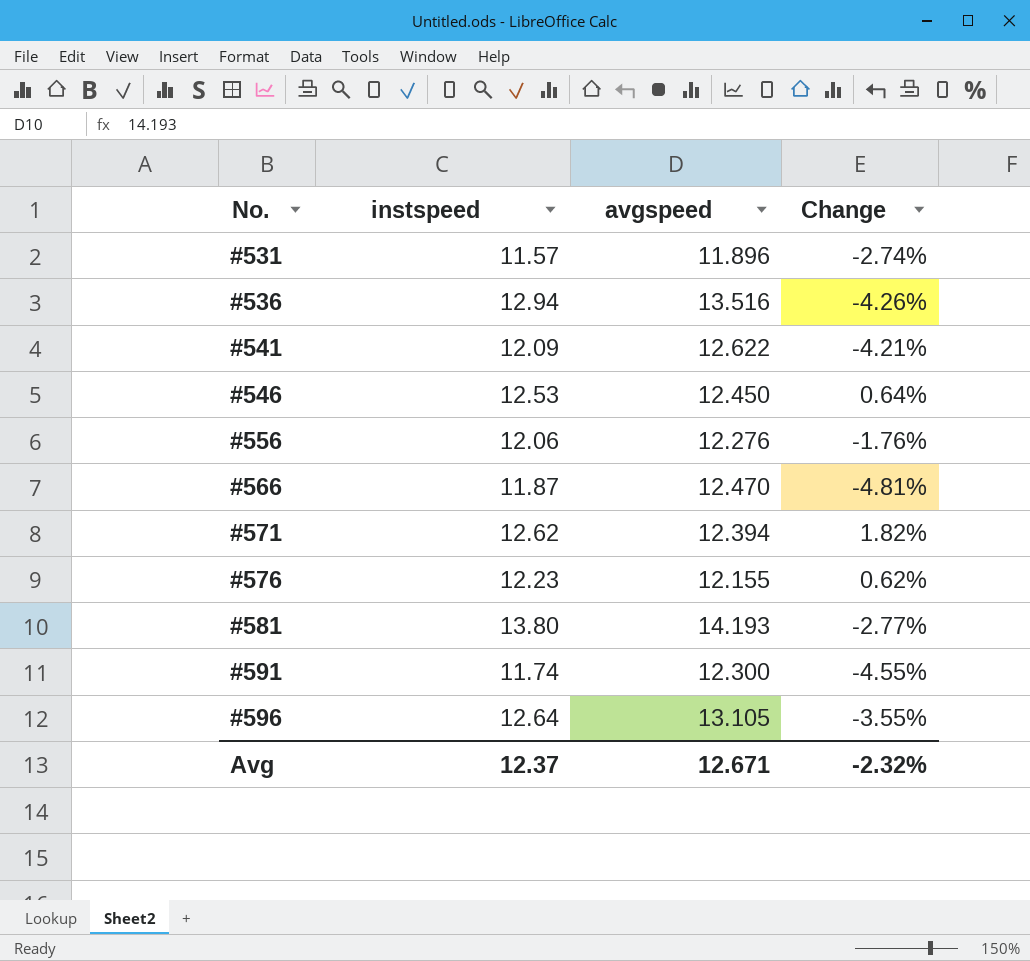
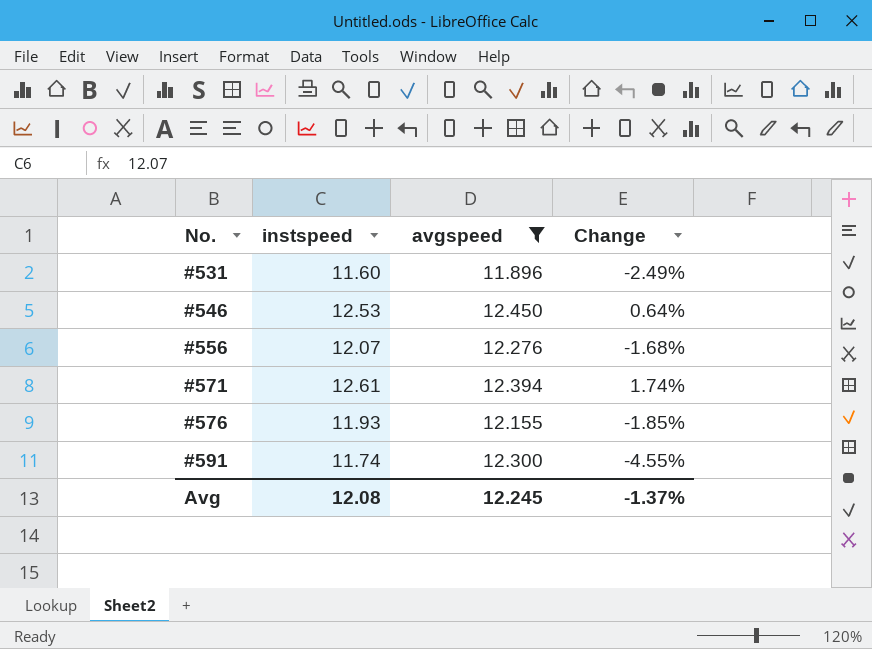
filter: none -> avgspeed <= 12.450
#531 | instspeed: 11.57 -> 11.60
#531 | Change: -2.74% -> -2.49%
#556 | instspeed: 12.06 -> 12.07
#556 | Change: -1.76% -> -1.68%
#571 | instspeed: 12.62 -> 12.61
#571 | Change: 1.82% -> 1.74%
#576 | instspeed: 12.23 -> 11.93
#576 | Change: 0.62% -> -1.85%
Avg | instspeed: 12.37 -> 12.08
Avg | avgspeed: 12.671 -> 12.245
Avg | Change: -2.32% -> -1.37%

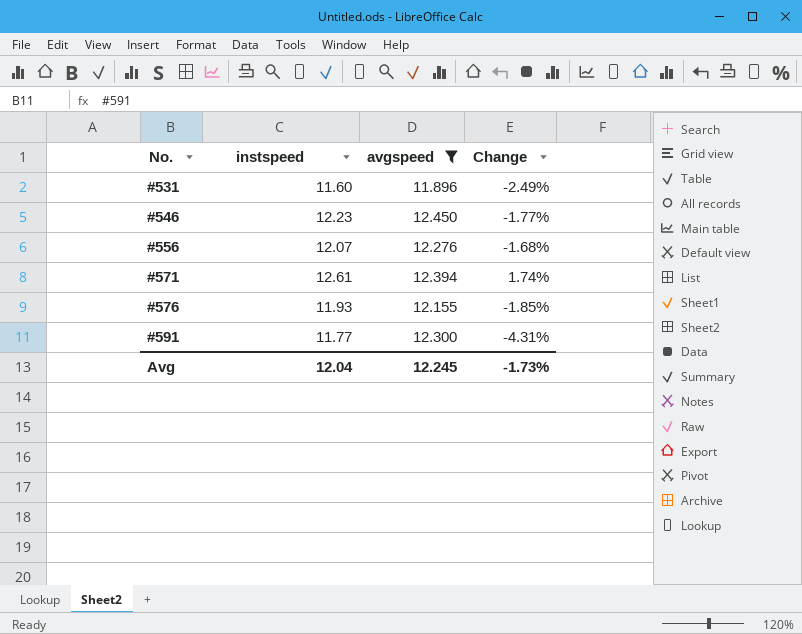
#546 | instspeed: 12.53 -> 12.23
#546 | Change: 0.64% -> -1.77%
#591 | instspeed: 11.74 -> 11.77
#591 | Change: -4.55% -> -4.31%
Avg | instspeed: 12.08 -> 12.04
Avg | Change: -1.37% -> -1.73%

